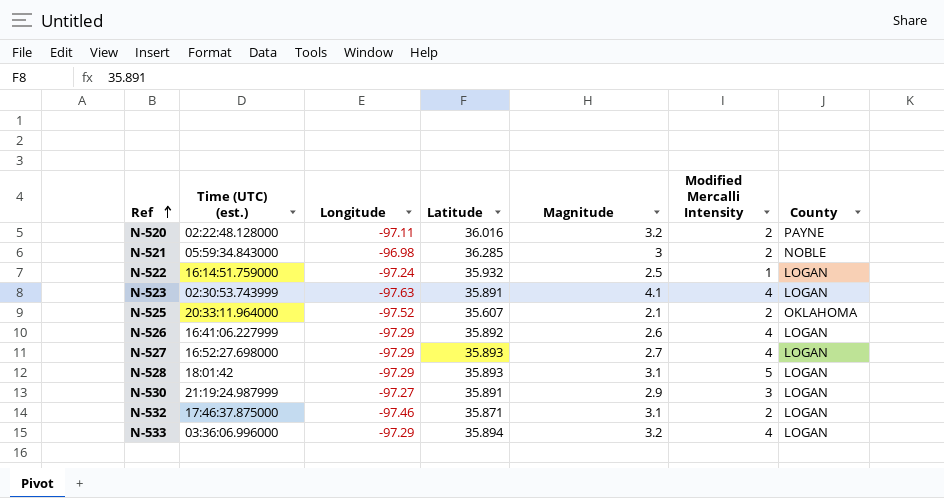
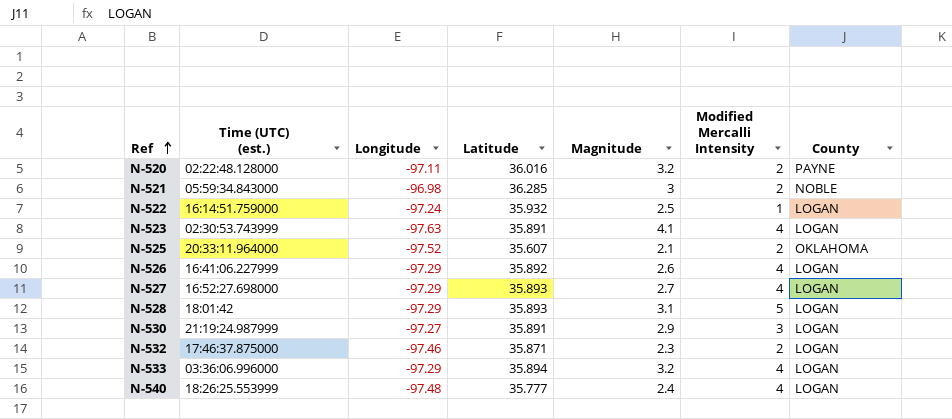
N-532 | Magnitude: 3.1 -> 2.3
row N-540: none -> 18:26:25.553999 | -97.48 | 35.777 | 2.4 | 4 | LOGAN

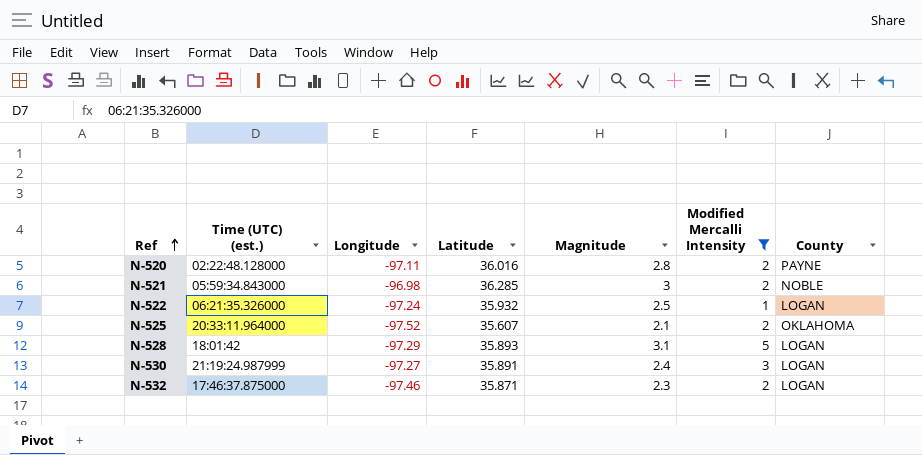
filter: none -> Modified Mercalli Intensity != 4
N-520 | Magnitude: 3.2 -> 2.8
N-522 | Time (UTC) (est.): 16:14:51.759000 -> 06:21:35.326000
N-530 | Magnitude: 2.9 -> 2.4

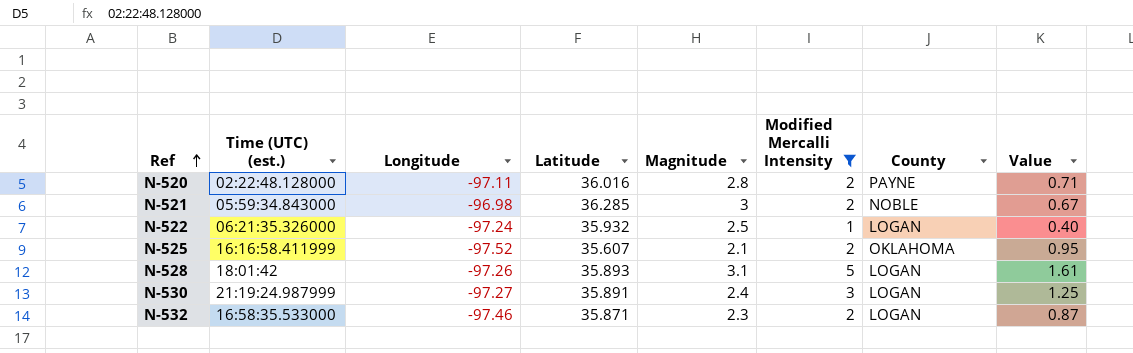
column Value | formula: none -> [Modified Mercalli Intensity] / [Magnitude]
N-525 | Time (UTC) (est.): 20:33:11.964000 -> 16:16:58.411999
N-528 | Longitude: -97.29 -> -97.26
N-532 | Time (UTC) (est.): 17:46:37.875000 -> 16:58:35.533000

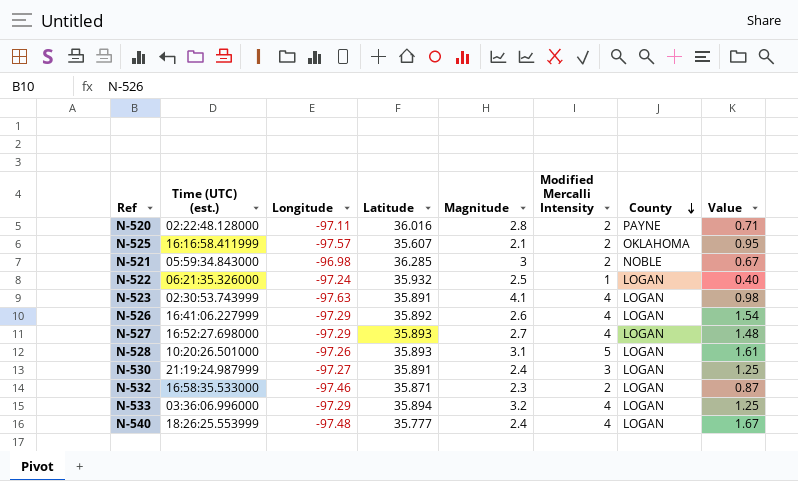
filter: Modified Mercalli Intensity != 4 -> none
row order: Ref ascending -> County descending
N-525 | Longitude: -97.52 -> -97.57
N-528 | Time (UTC) (est.): 18:01:42 -> 10:20:26.501000

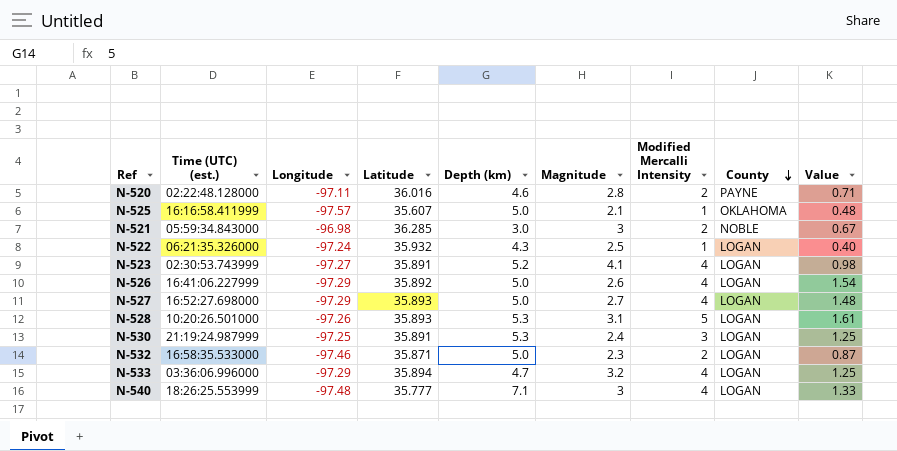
column Depth (km) | position: none -> 5
N-525 | Modified Mercalli Intensity: 2 -> 1
N-525 | Value: 0.95 -> 0.48
N-523 | Longitude: -97.63 -> -97.27
N-530 | Longitude: -97.27 -> -97.25
N-540 | Magnitude: 2.4 -> 3
N-540 | Value: 1.67 -> 1.33

